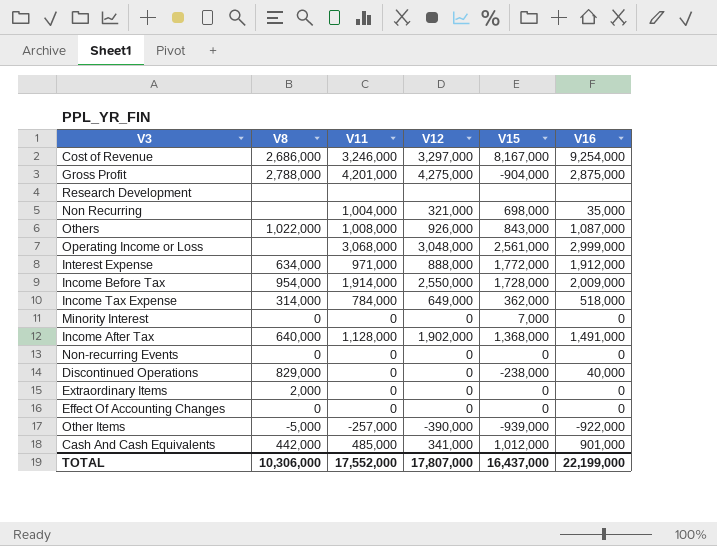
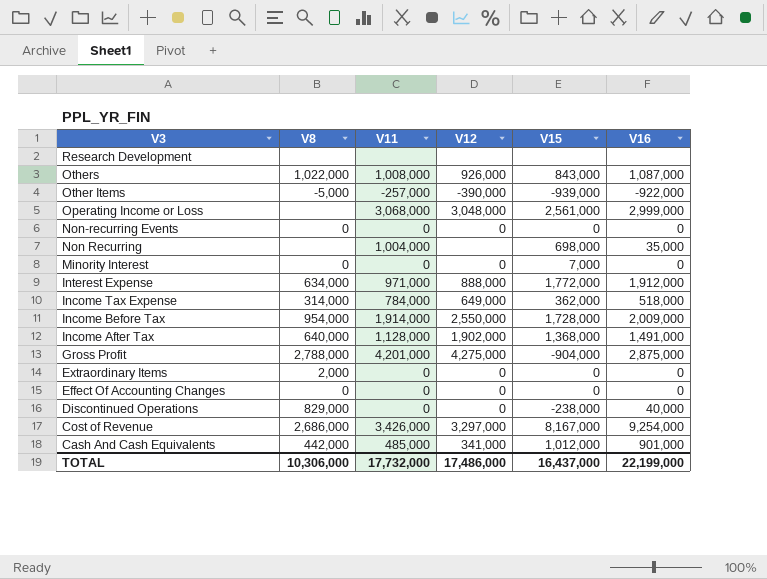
row order: none -> V3 descending
Non Recurring | V12: 321,000 -> none
Cost of Revenue | V11: 3,246,000 -> 3,426,000
TOTAL | V11: 17,552,000 -> 17,732,000
TOTAL | V12: 17,807,000 -> 17,486,000

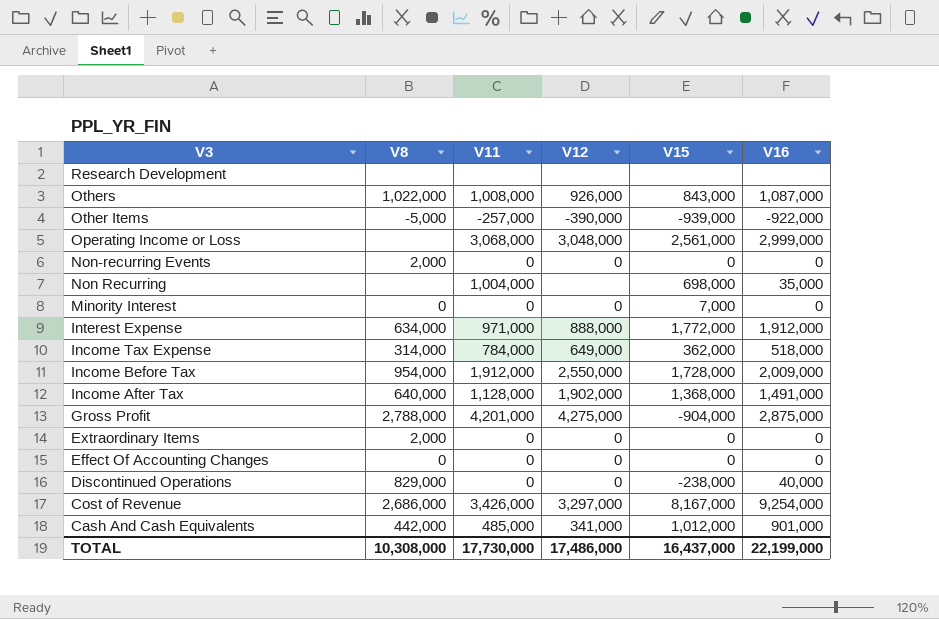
Non-recurring Events | V8: 0 -> 2,000
Income Before Tax | V11: 1,914,000 -> 1,912,000
TOTAL | V8: 10,306,000 -> 10,308,000
TOTAL | V11: 17,732,000 -> 17,730,000

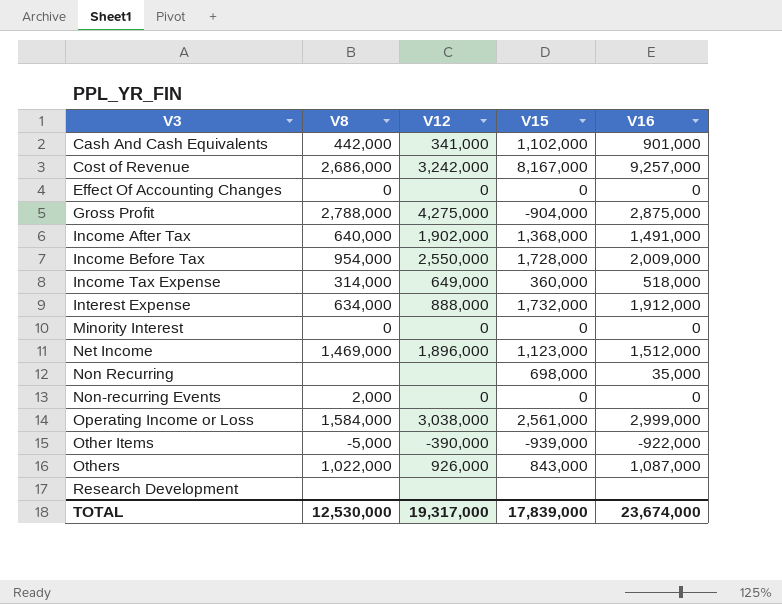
row order: V3 descending -> V3 ascending
column V11 | position: 3 -> none
row Extraordinary Items: 2,000 | 0 | 0 | 0 | 0 -> none
row Discontinued Operations: 829,000 | 0 | 0 | -238,000 | 40,000 -> none
Cash And Cash Equivalents | V15: 1,012,000 -> 1,102,000
Cost of Revenue | V12: 3,297,000 -> 3,242,000
Cost of Revenue | V16: 9,254,000 -> 9,257,000
Income Tax Expense | V15: 362,000 -> 360,000
Interest Expense | V15: 1,772,000 -> 1,732,000
Minority Interest | V15: 7,000 -> 0
row Net Income: none -> 1,469,000 | 1,896,000 | 1,123,000 | 1,512,000
Operating Income or Loss | V8: none -> 1,584,000
Operating Income or Loss | V12: 3,048,000 -> 3,038,000
TOTAL | V8: 10,308,000 -> 12,530,000
TOTAL | V12: 17,486,000 -> 19,317,000
TOTAL | V15: 16,437,000 -> 17,839,000
TOTAL | V16: 22,199,000 -> 23,674,000

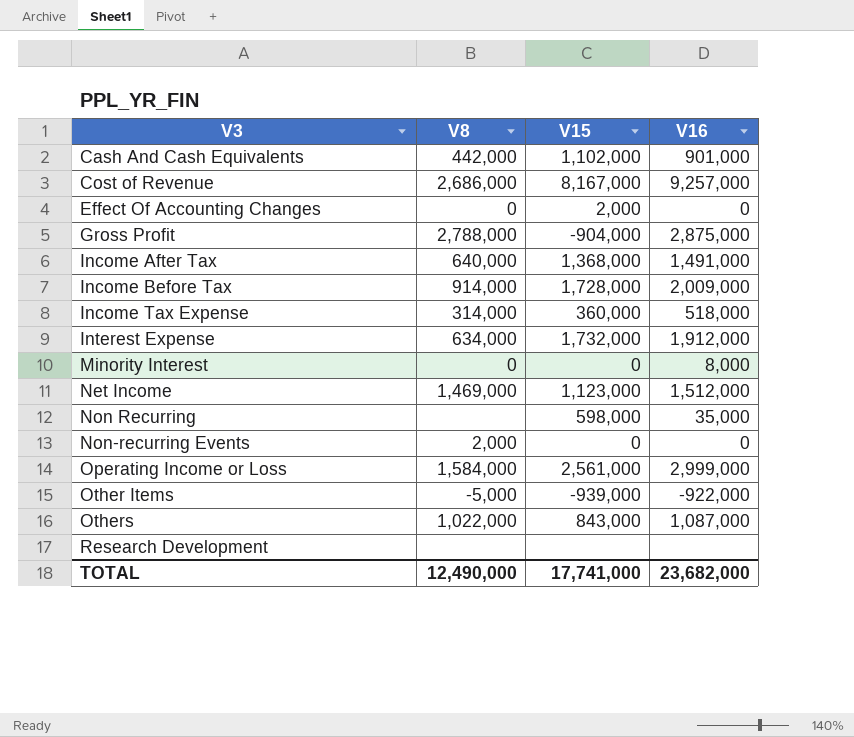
column V12 | position: 3 -> none
Effect Of Accounting Changes | V15: 0 -> 2,000
Income Before Tax | V8: 954,000 -> 914,000
Minority Interest | V16: 0 -> 8,000
Non Recurring | V15: 698,000 -> 598,000
TOTAL | V8: 12,530,000 -> 12,490,000
TOTAL | V15: 17,839,000 -> 17,741,000
TOTAL | V16: 23,674,000 -> 23,682,000

